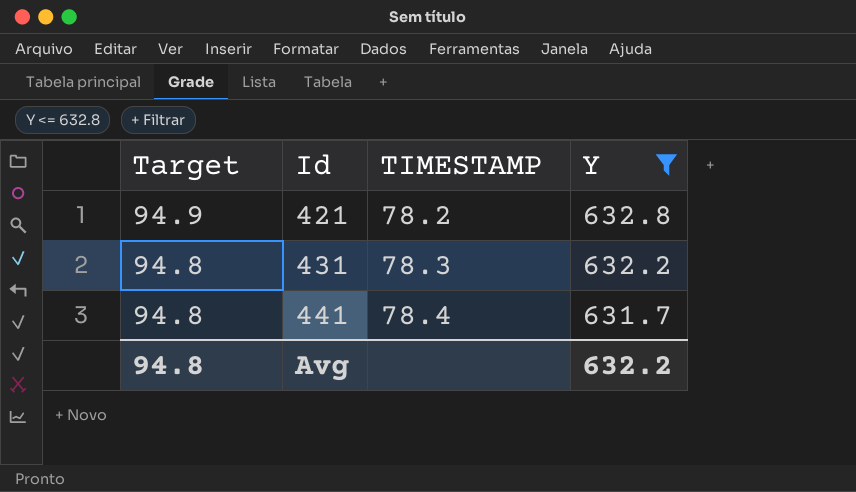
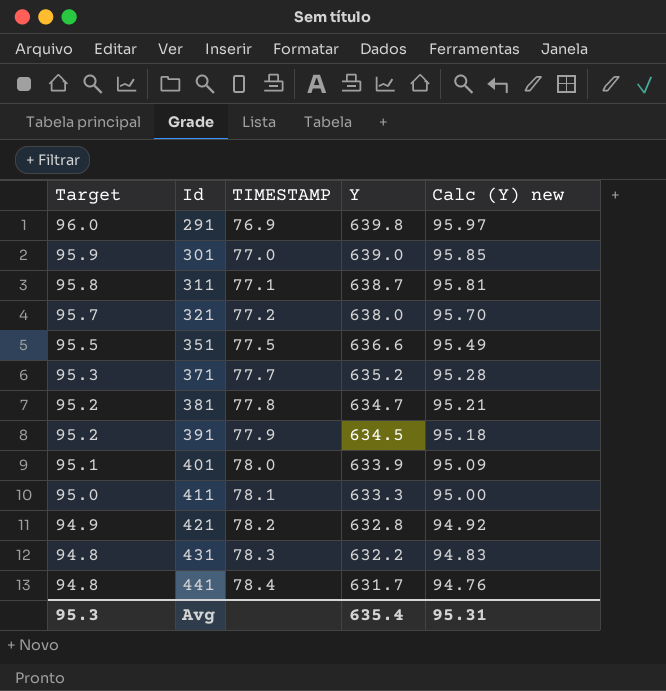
filter: Y <= 632.8 -> none
column Calc (Y) new | formula: none -> [Y] * 0.15
Avg | Target: 94.8 -> 95.3
Avg | Y: 632.2 -> 635.4

